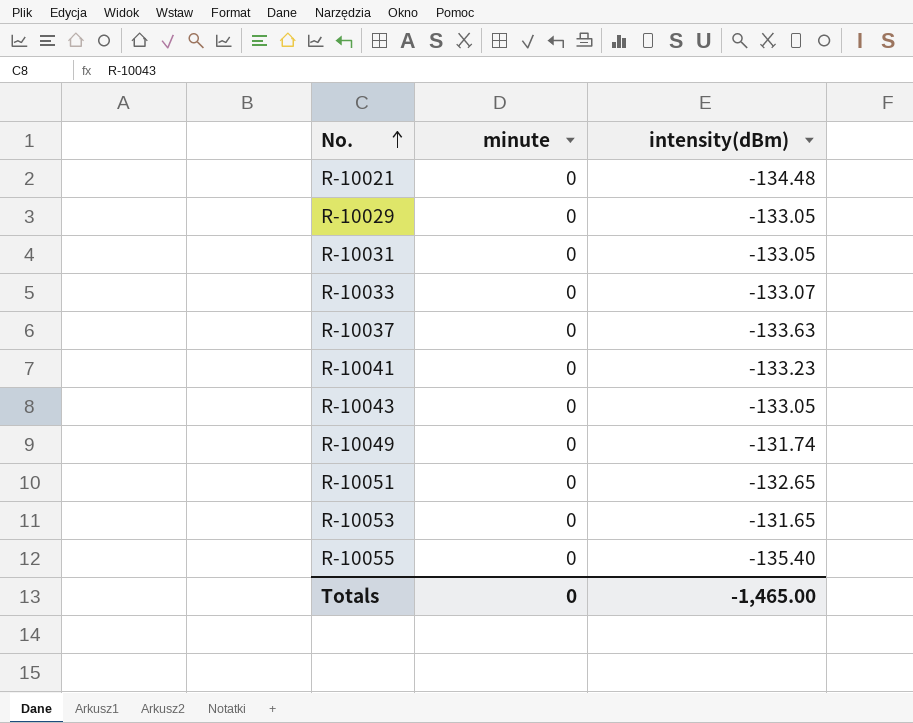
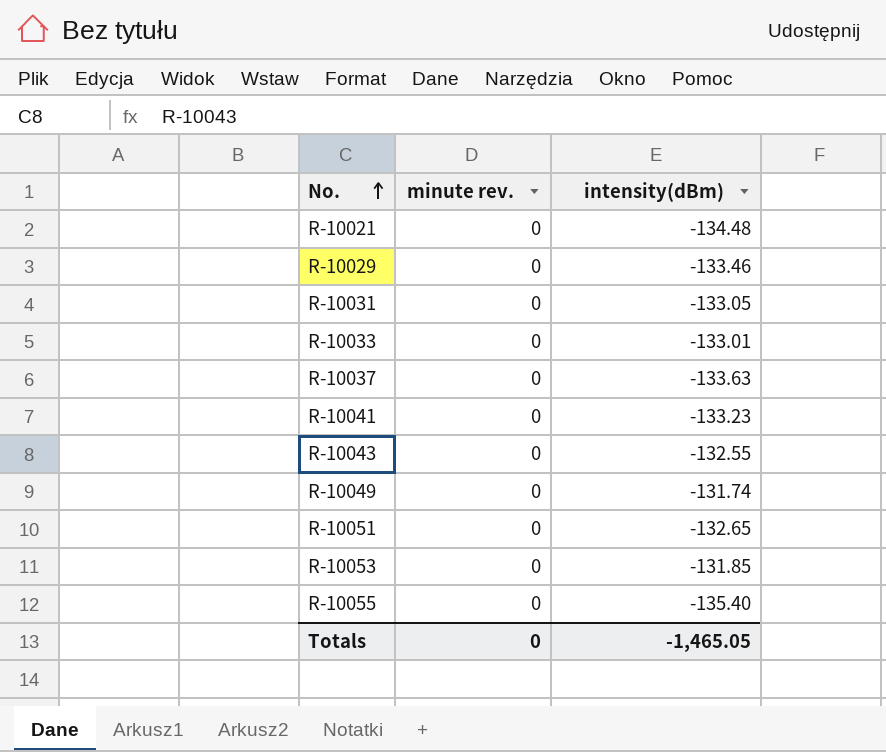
column name: minute -> minute rev.
R-10029 | intensity(dBm): -133.05 -> -133.46
R-10033 | intensity(dBm): -133.07 -> -133.01
R-10043 | intensity(dBm): -133.05 -> -132.55
R-10053 | intensity(dBm): -131.65 -> -131.85
Totals | intensity(dBm): -1,465.00 -> -1,465.05

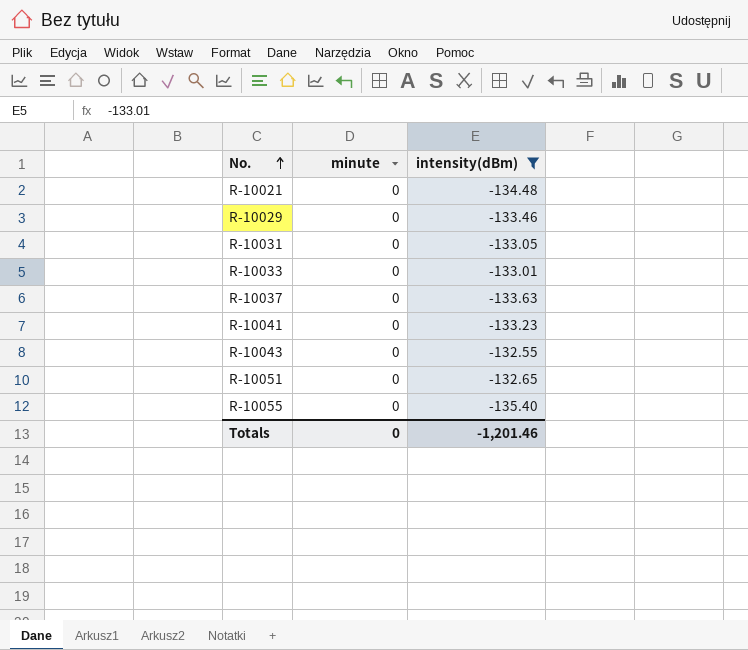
filter: none -> intensity(dBm) <= -132.55
column name: minute rev. -> minute
Totals | intensity(dBm): -1,465.05 -> -1,201.46

